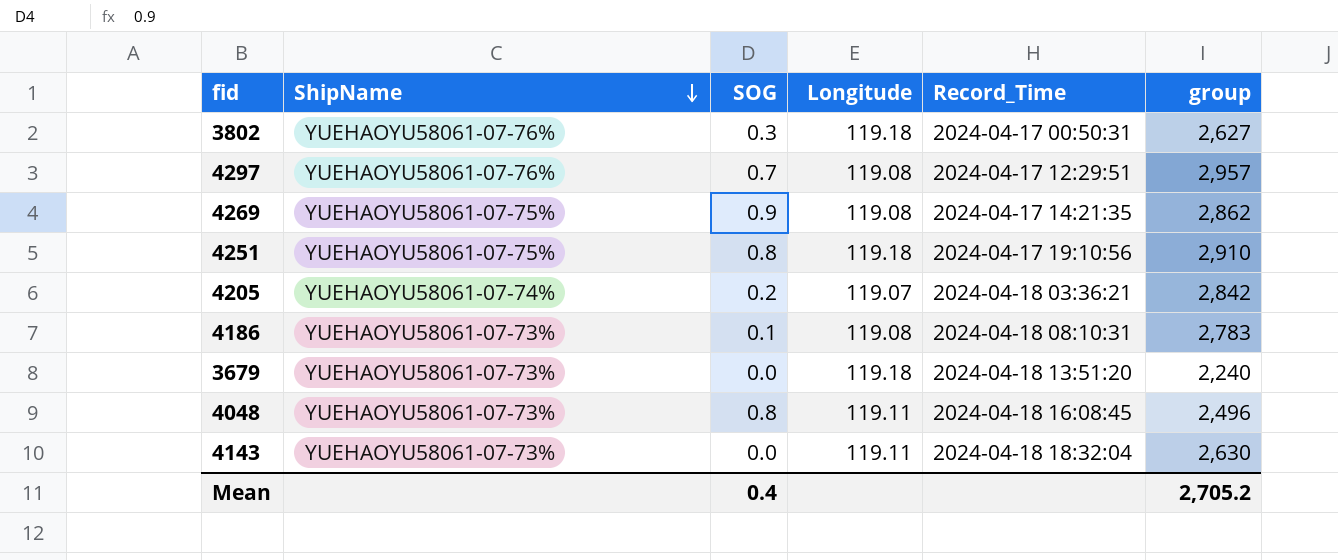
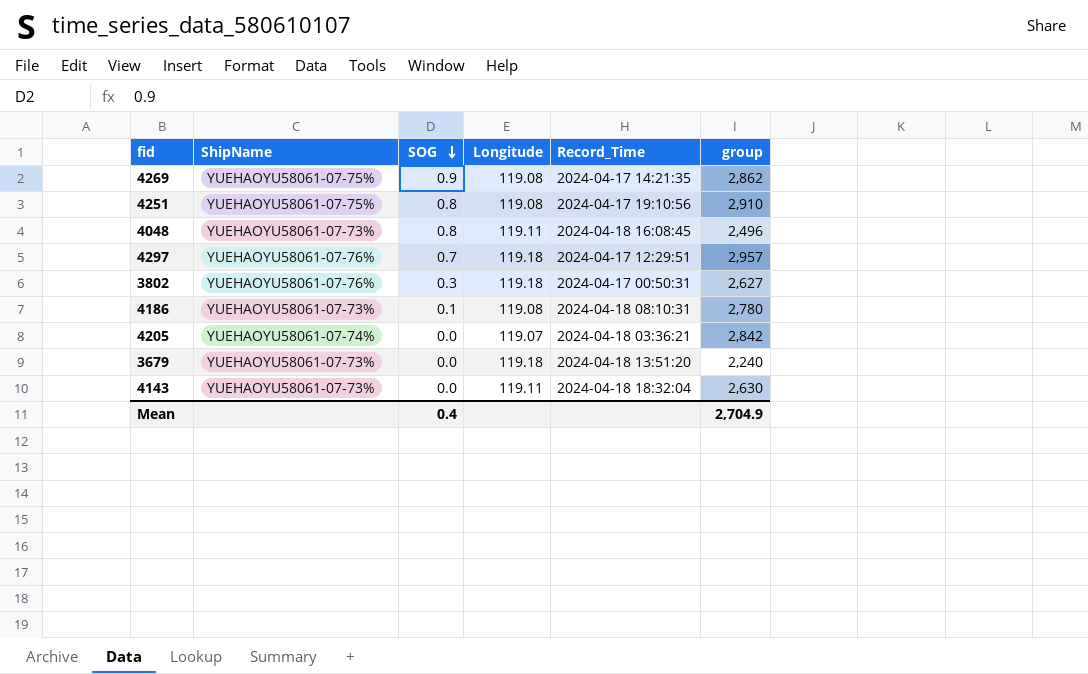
row order: ShipName descending -> SOG descending
4251 | Longitude: 119.18 -> 119.08
4297 | Longitude: 119.08 -> 119.18
4186 | group: 2,783 -> 2,780
4205 | SOG: 0.2 -> 0.0
Mean | group: 2,705.2 -> 2,704.9

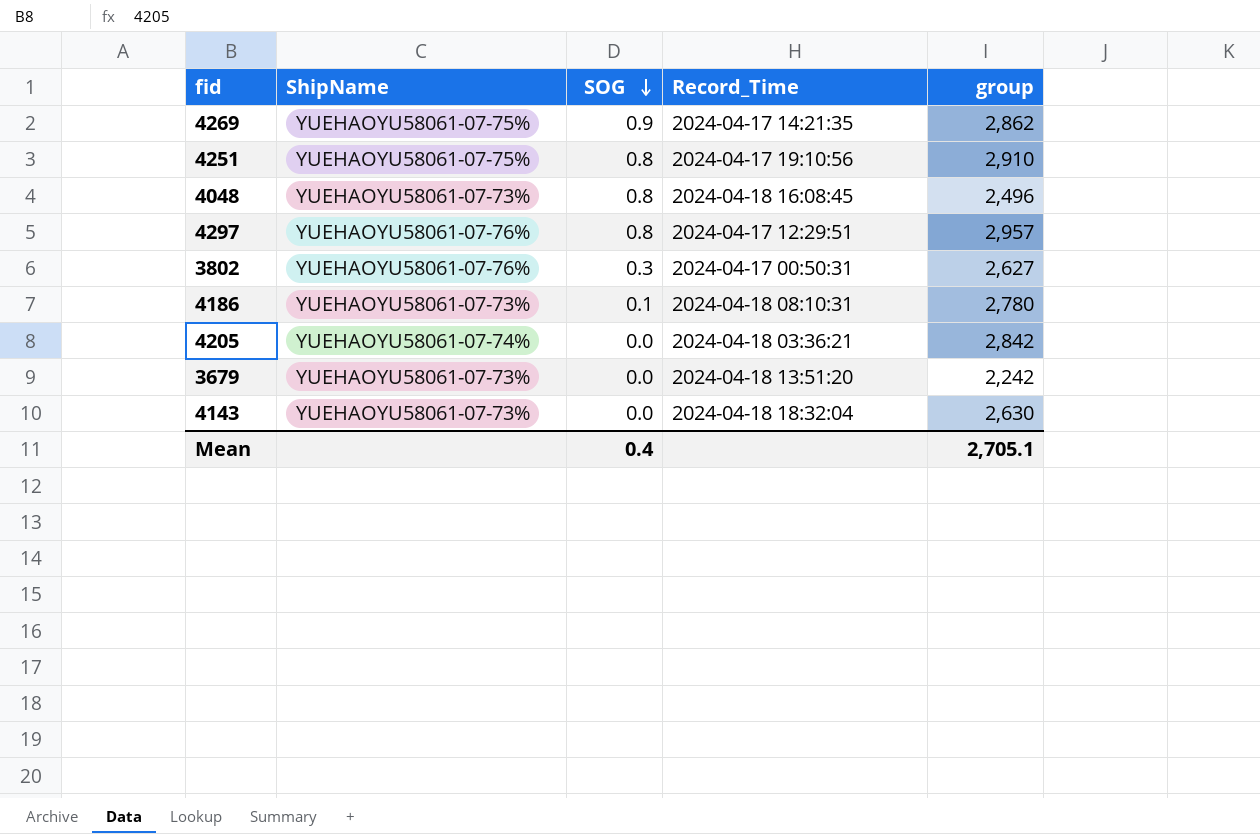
column Longitude | position: 4 -> none
4297 | SOG: 0.7 -> 0.8
3679 | group: 2,240 -> 2,242
Mean | group: 2,704.9 -> 2,705.1

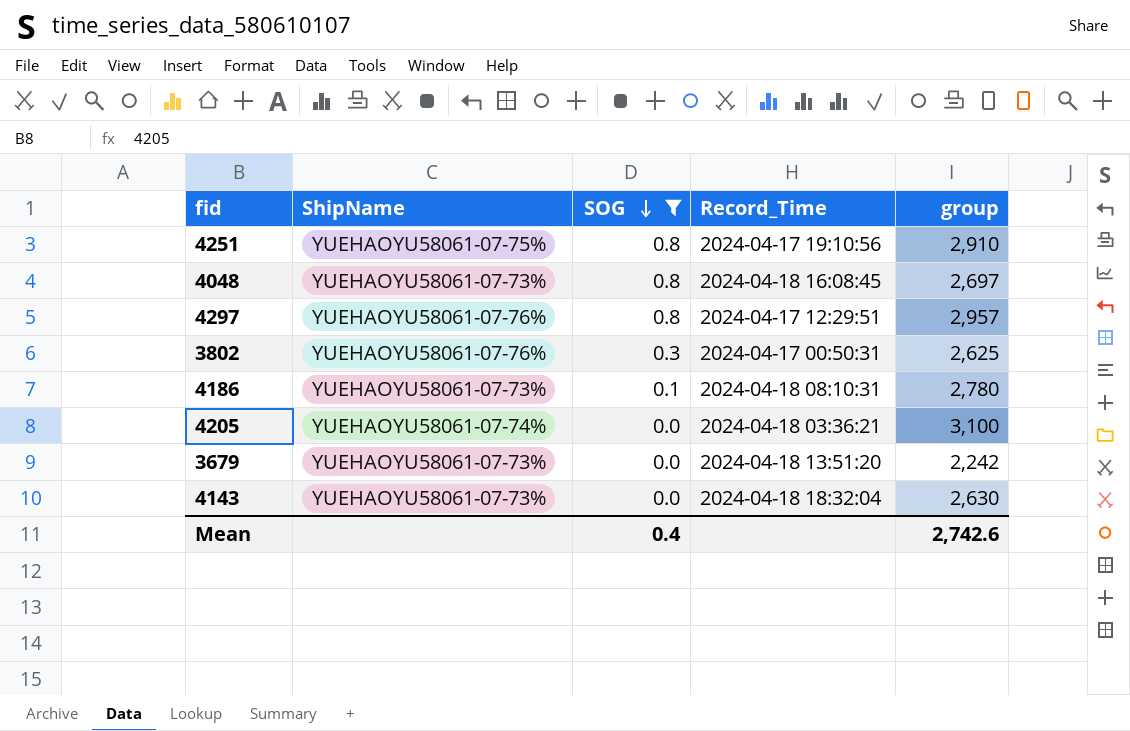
filter: none -> SOG != 0.9
4048 | group: 2,496 -> 2,697
3802 | group: 2,627 -> 2,625
4205 | group: 2,842 -> 3,100
Mean | group: 2,705.1 -> 2,742.6

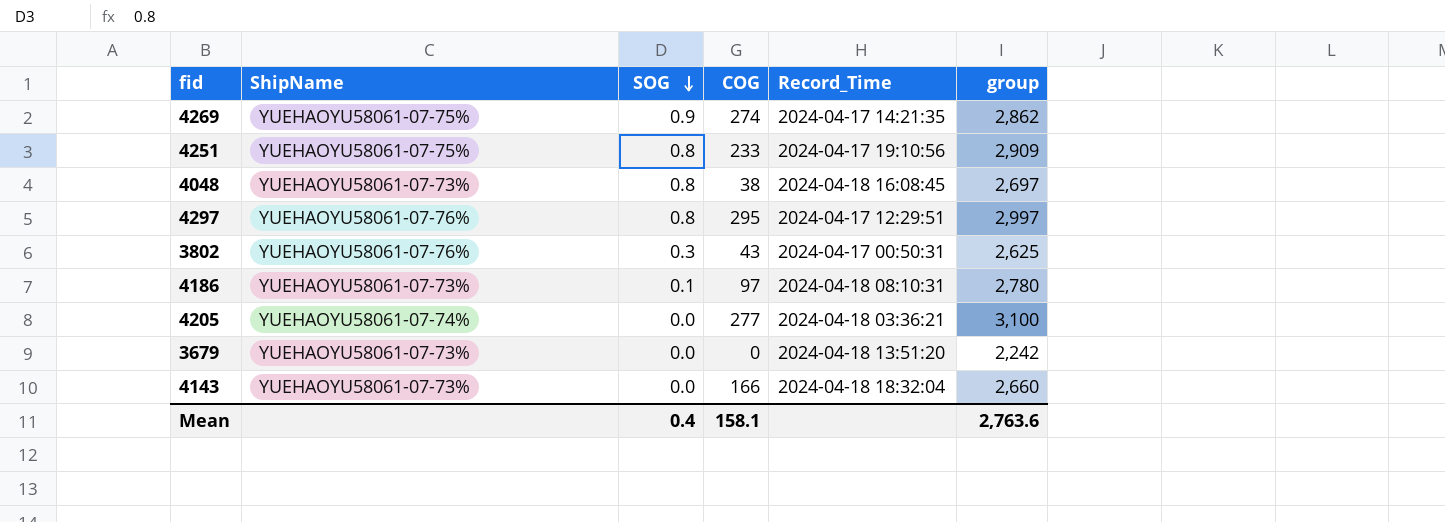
filter: SOG != 0.9 -> none
column COG | position: none -> 4
4251 | group: 2,910 -> 2,909
4297 | group: 2,957 -> 2,997
4143 | group: 2,630 -> 2,660
Mean | group: 2,742.6 -> 2,763.6

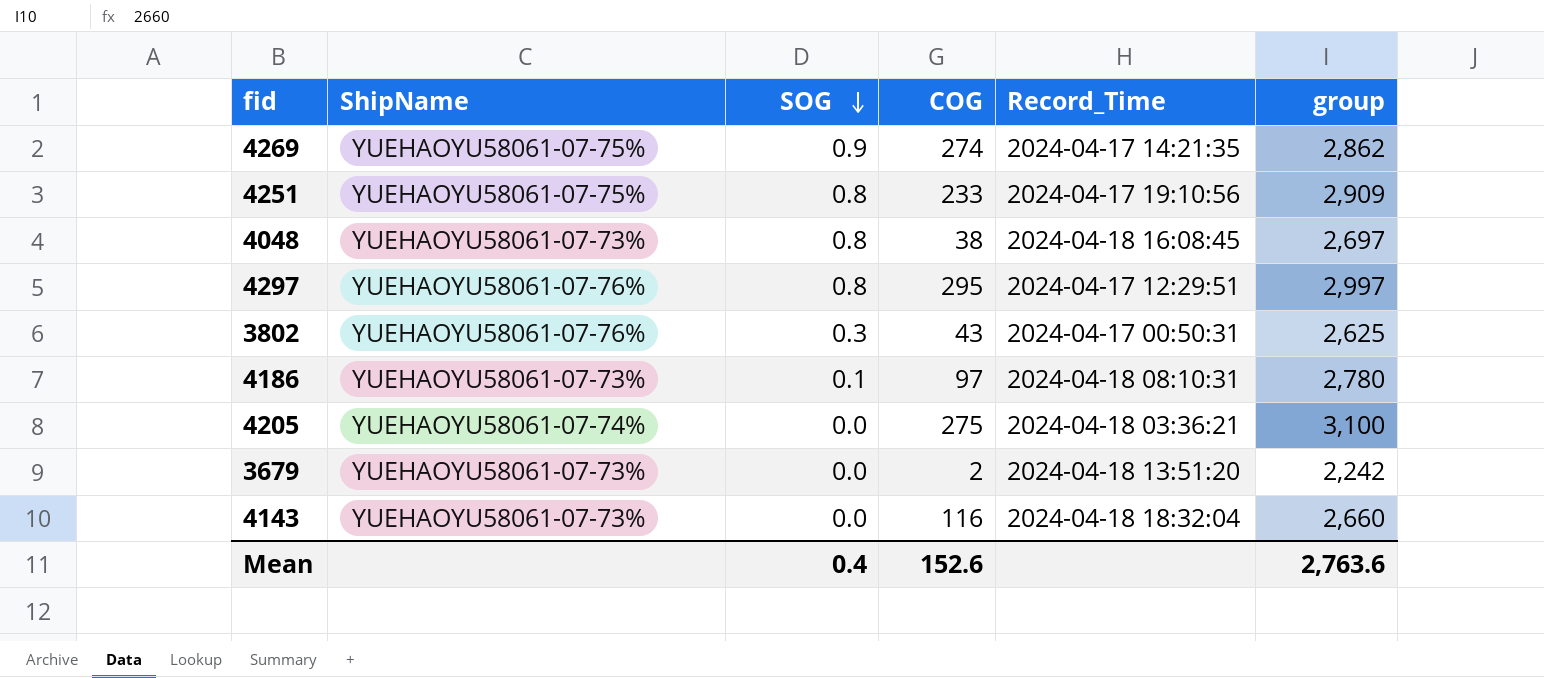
4205 | COG: 277 -> 275
3679 | COG: 0 -> 2
4143 | COG: 166 -> 116
Mean | COG: 158.1 -> 152.6

